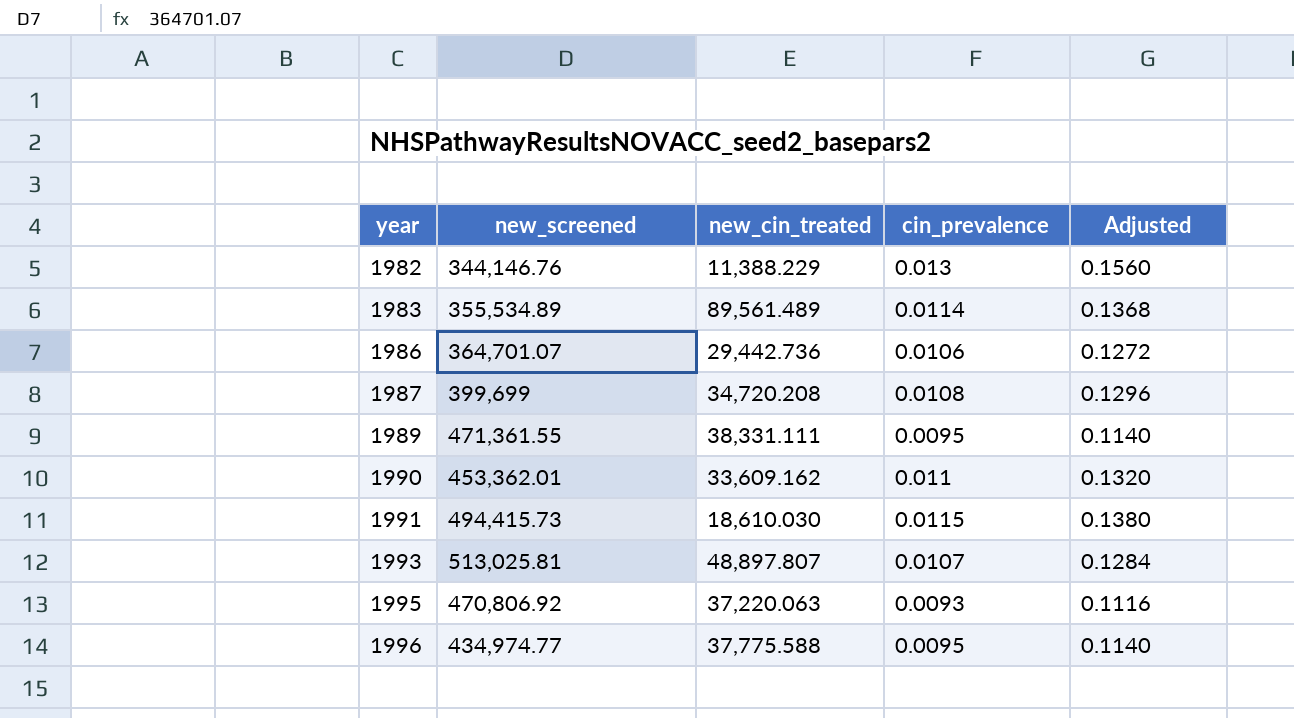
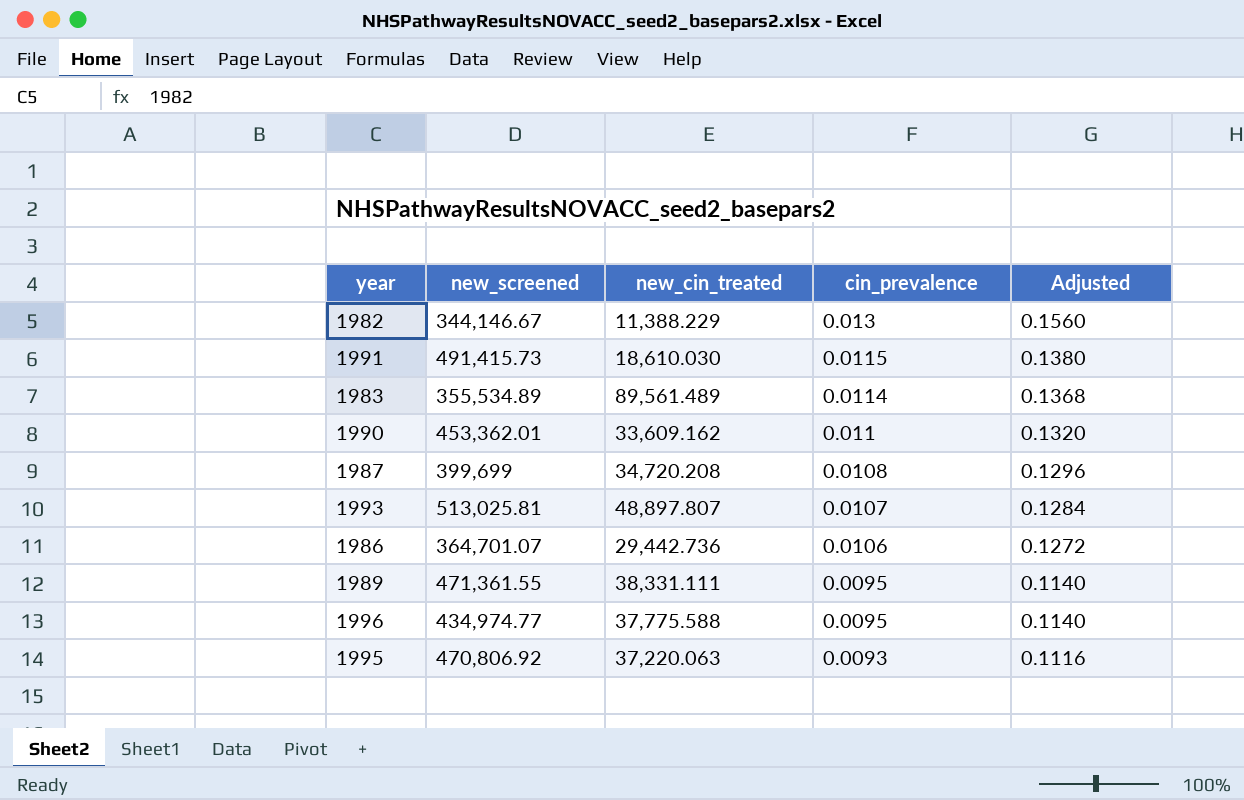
row order: year ascending -> cin_prevalence descending
1982 | new_screened: 344,146.76 -> 344,146.67
1991 | new_screened: 494,415.73 -> 491,415.73

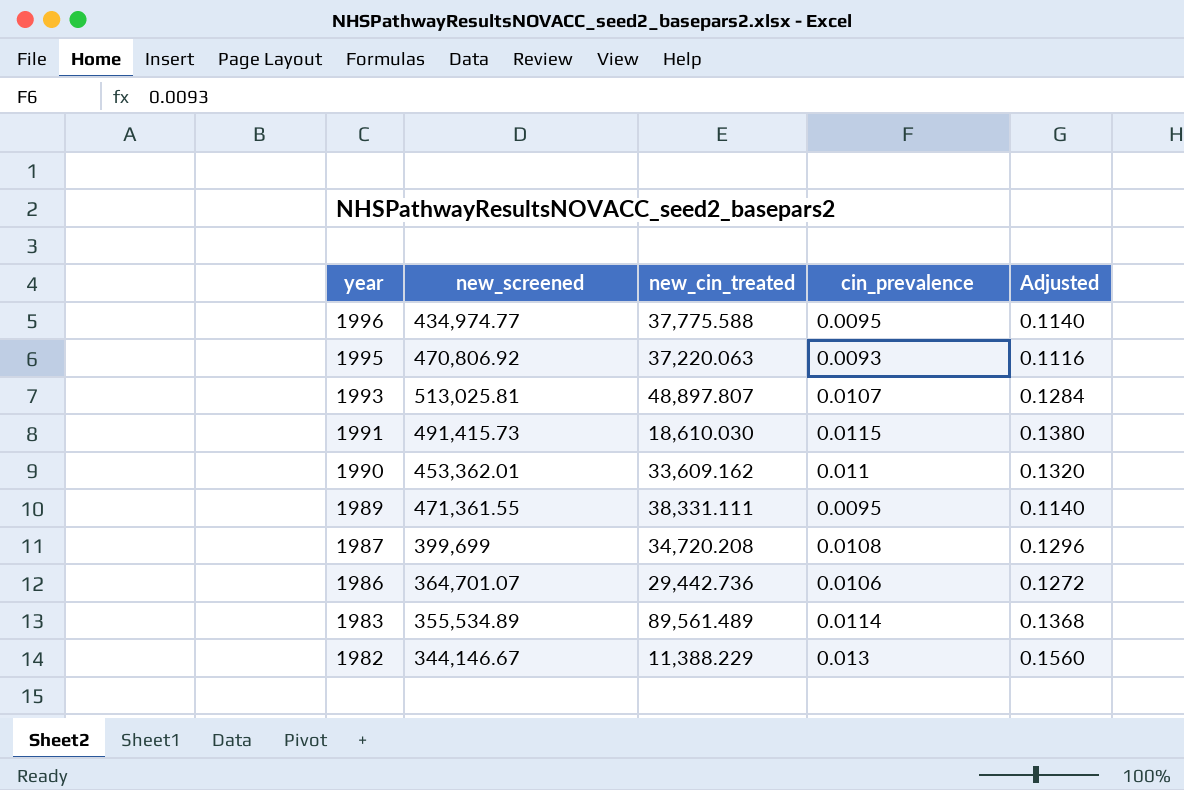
row order: cin_prevalence descending -> year descending

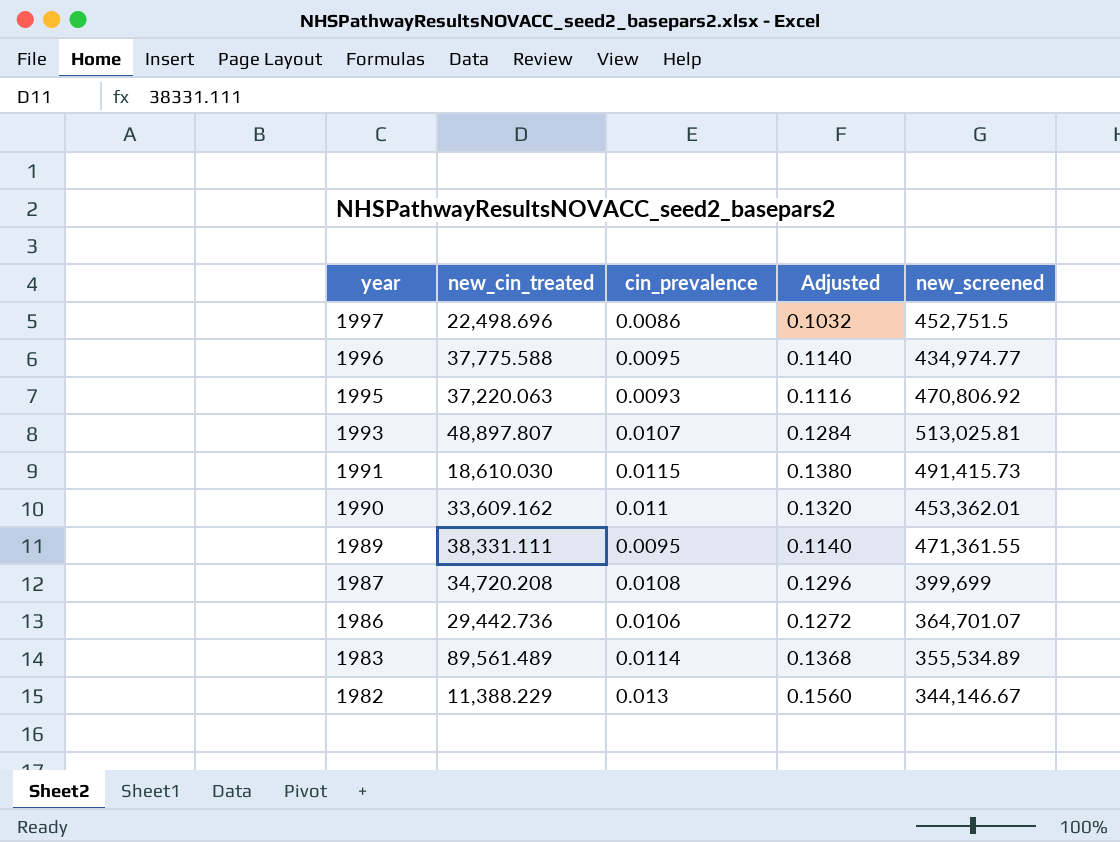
column new_screened | position: 2 -> 5
row 1997: none -> 22,498.696 | 0.0086 | 0.1032 | 452,751.5

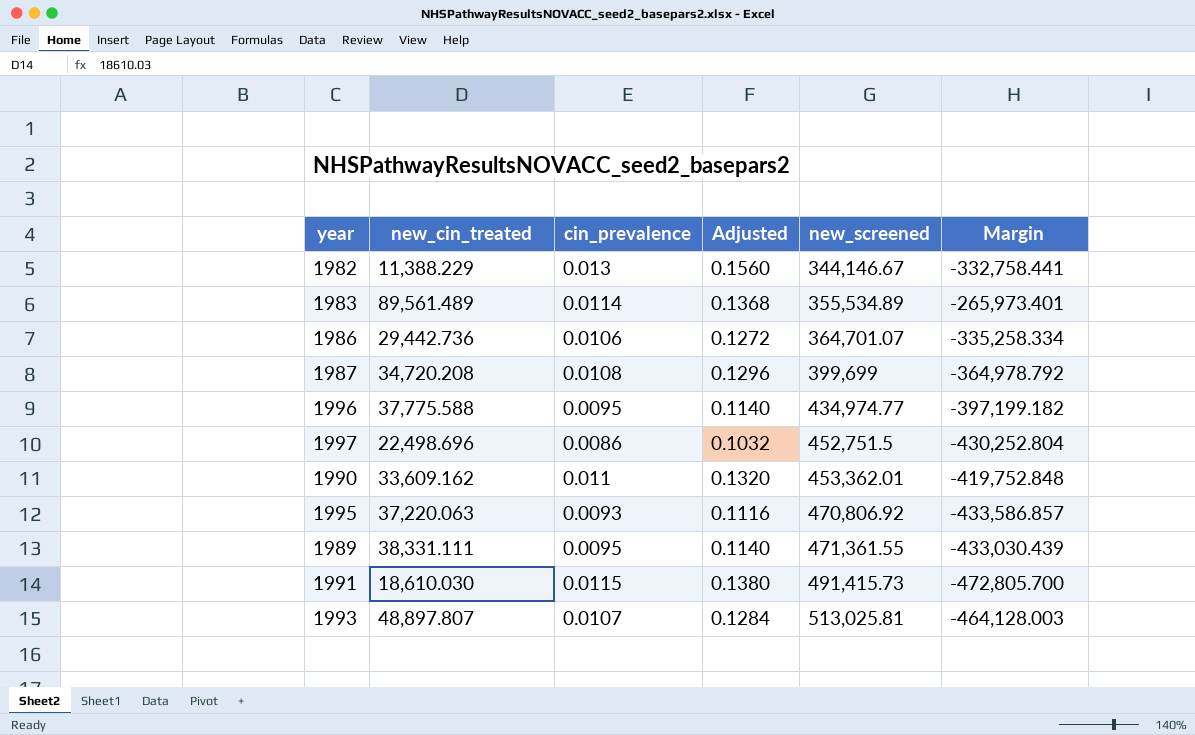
row order: year descending -> new_screened ascending
column Margin | formula: none -> [new_cin_treated] - [new_screened]

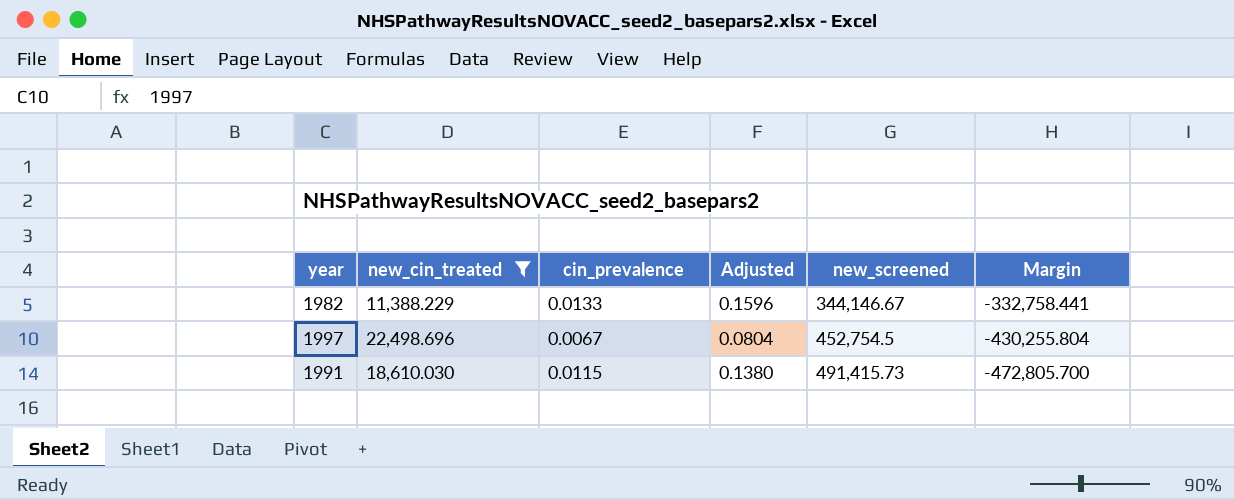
filter: none -> new_cin_treated <= 22,498.696
1982 | cin_prevalence: 0.013 -> 0.0133
1982 | Adjusted: 0.1560 -> 0.1596
1997 | cin_prevalence: 0.0086 -> 0.0067
1997 | Adjusted: 0.1032 -> 0.0804
1997 | new_screened: 452,751.5 -> 452,754.5
1997 | Margin: -430,252.804 -> -430,255.804

